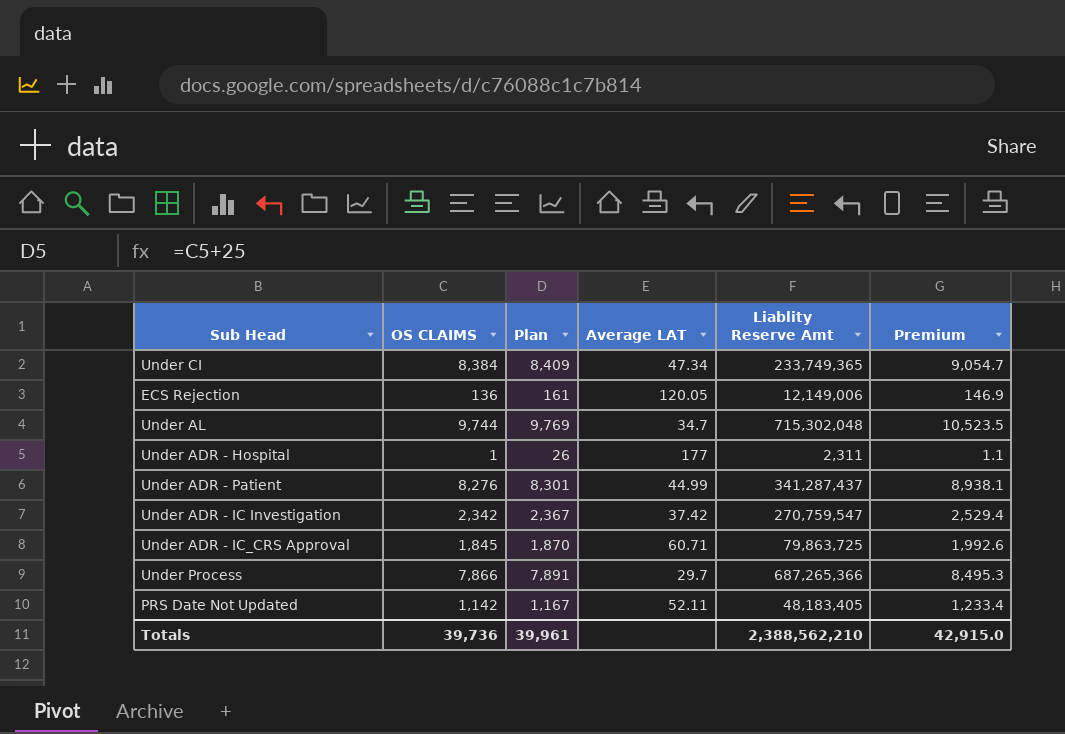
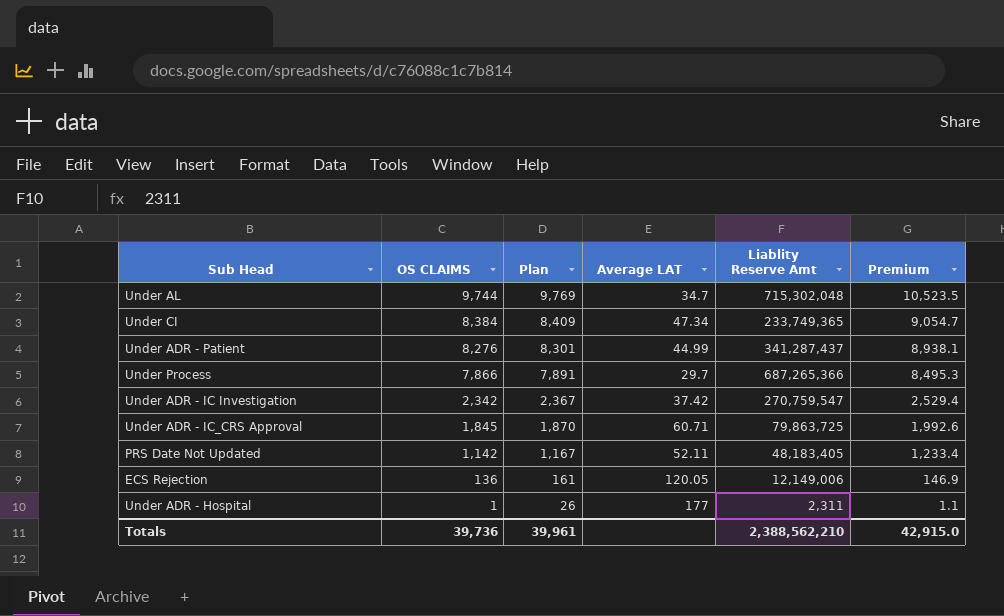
row order: none -> OS CLAIMS descending

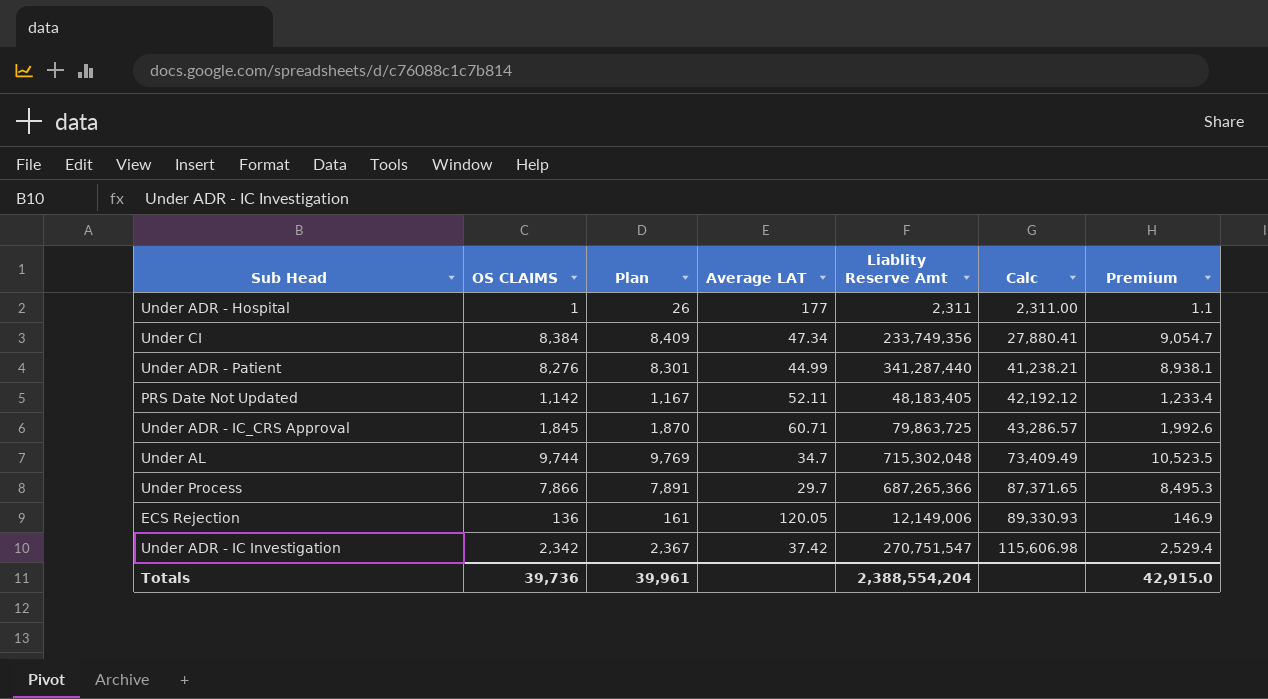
row order: OS CLAIMS descending -> Calc ascending
column Calc | formula: none -> [Liablity Reserve Amt] / [OS CLAIMS]
Under CI | Liablity Reserve Amt: 233,749,365 -> 233,749,356
Under ADR - Patient | Liablity Reserve Amt: 341,287,437 -> 341,287,440
Under ADR - IC Investigation | Liablity Reserve Amt: 270,759,547 -> 270,751,547
Totals | Liablity Reserve Amt: 2,388,562,210 -> 2,388,554,204

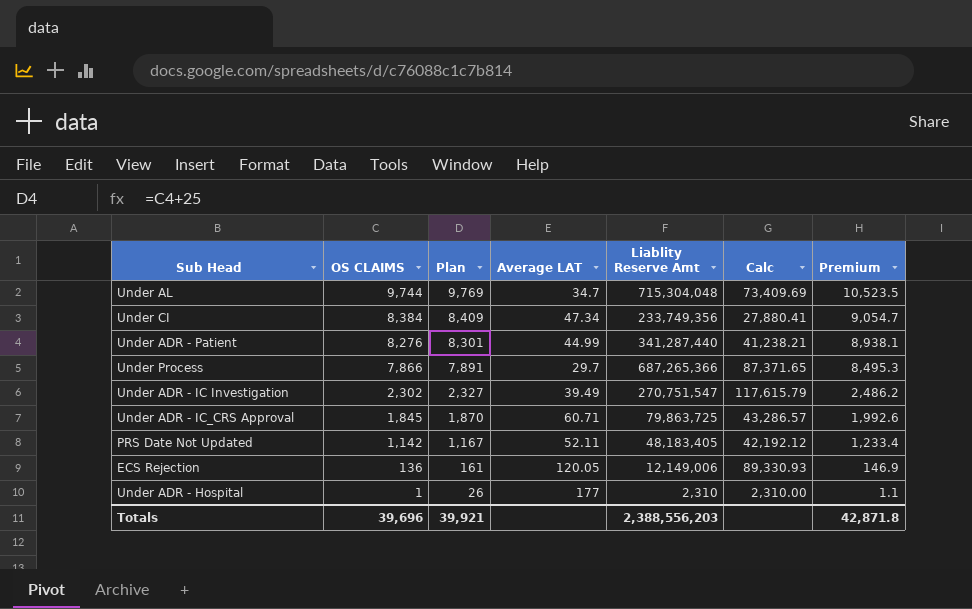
row order: Calc ascending -> OS CLAIMS descending
Under AL | Liablity Reserve Amt: 715,302,048 -> 715,304,048
Under AL | Calc: 73,409.49 -> 73,409.69
Under ADR - IC Investigation | OS CLAIMS: 2,342 -> 2,302
Under ADR - IC Investigation | Plan: 2,367 -> 2,327
Under ADR - IC Investigation | Average LAT: 37.42 -> 39.49
Under ADR - IC Investigation | Calc: 115,606.98 -> 117,615.79
Under ADR - IC Investigation | Premium: 2,529.4 -> 2,486.2
Under ADR - Hospital | Liablity Reserve Amt: 2,311 -> 2,310
Under ADR - Hospital | Calc: 2,311.00 -> 2,310.00
Totals | OS CLAIMS: 39,736 -> 39,696
Totals | Plan: 39,961 -> 39,921
Totals | Liablity Reserve Amt: 2,388,554,204 -> 2,388,556,203
Totals | Premium: 42,915.0 -> 42,871.8

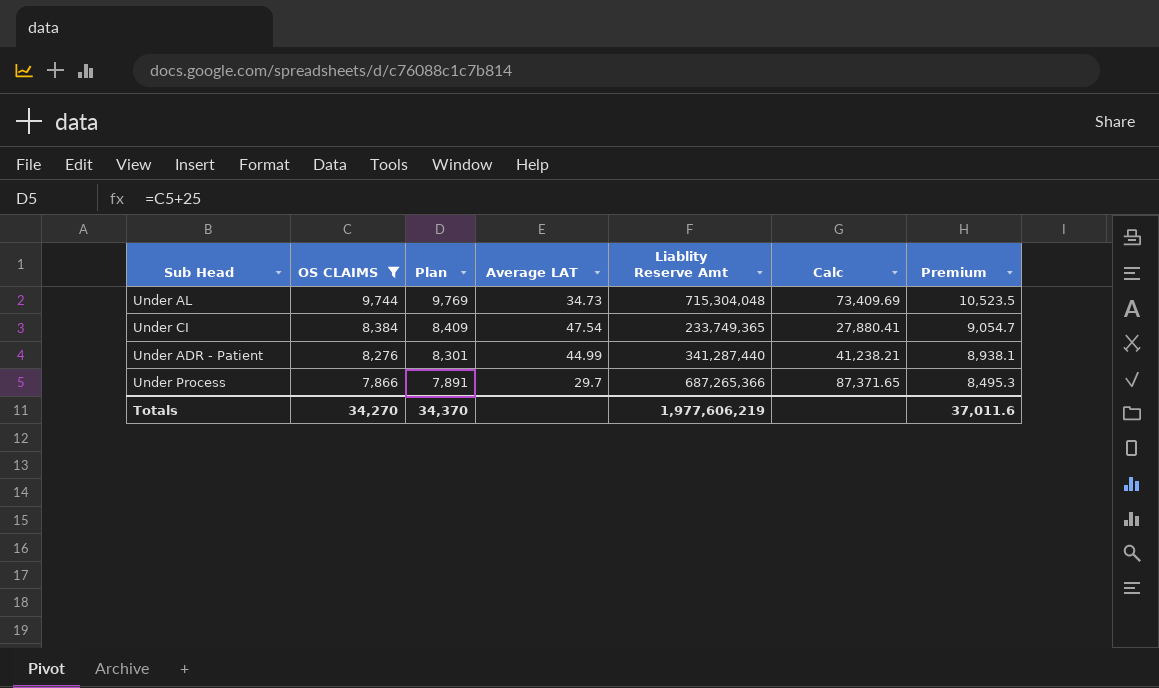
filter: none -> OS CLAIMS >= 7,866
Under AL | Average LAT: 34.7 -> 34.73
Under CI | Average LAT: 47.34 -> 47.54
Under CI | Liablity Reserve Amt: 233,749,356 -> 233,749,365
Totals | OS CLAIMS: 39,696 -> 34,270
Totals | Plan: 39,921 -> 34,370
Totals | Liablity Reserve Amt: 2,388,556,203 -> 1,977,606,219
Totals | Premium: 42,871.8 -> 37,011.6

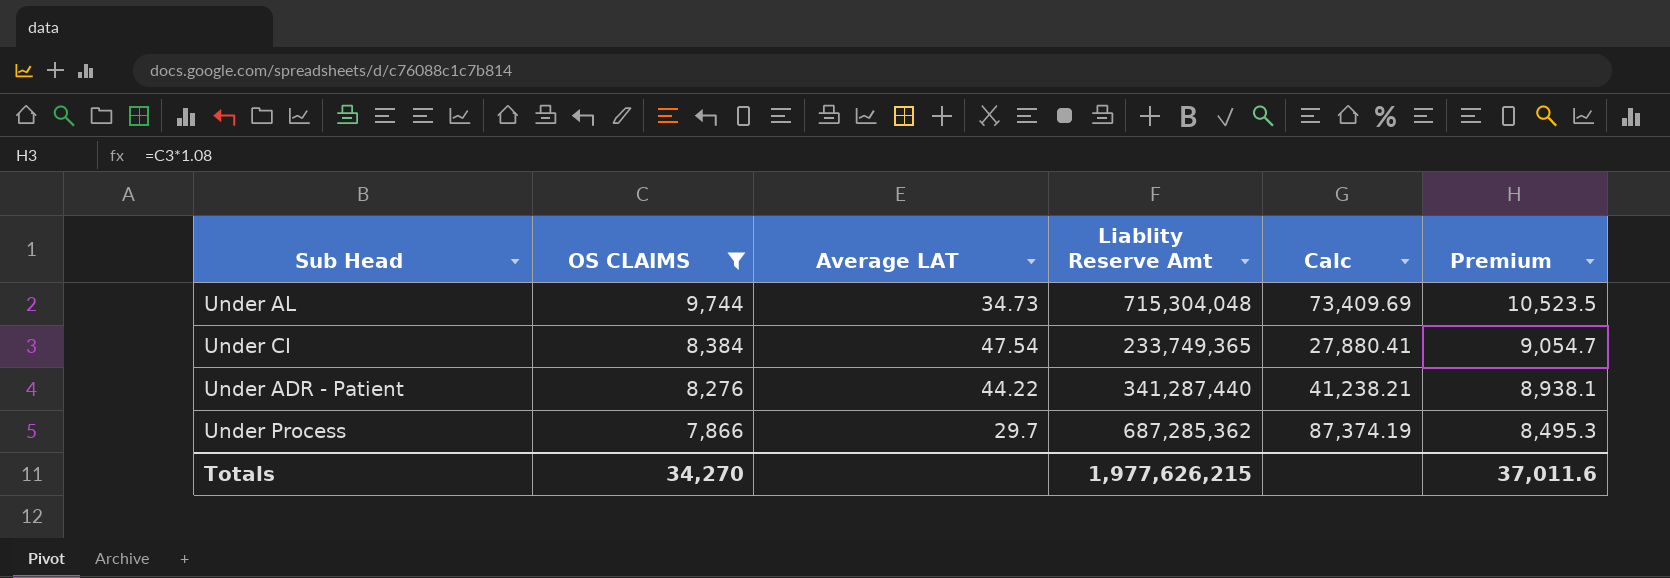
column Plan | formula: [OS CLAIMS] + 25 -> none
Under ADR - Patient | Average LAT: 44.99 -> 44.22
Under Process | Liablity Reserve Amt: 687,265,366 -> 687,285,362
Under Process | Calc: 87,371.65 -> 87,374.19
Totals | Liablity Reserve Amt: 1,977,606,219 -> 1,977,626,215

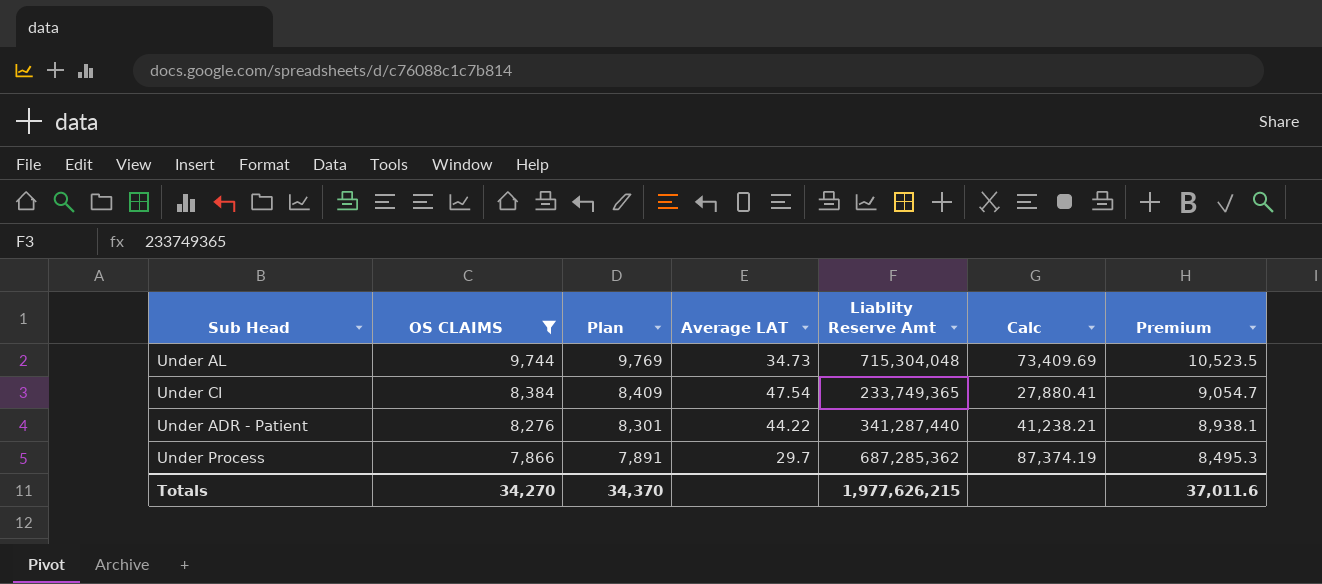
column Plan | formula: none -> [OS CLAIMS] + 25

